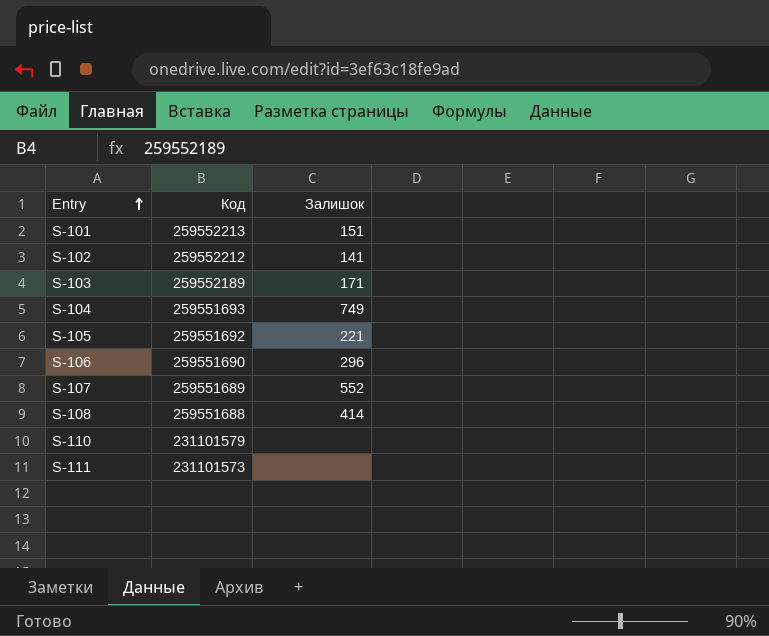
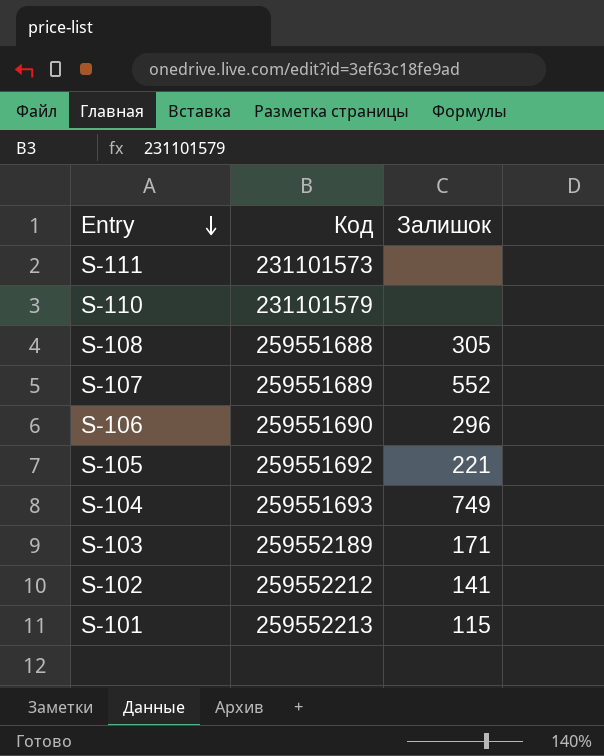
row order: Entry ascending -> Entry descending
S-108 | Залишок: 414 -> 305
S-101 | Залишок: 151 -> 115

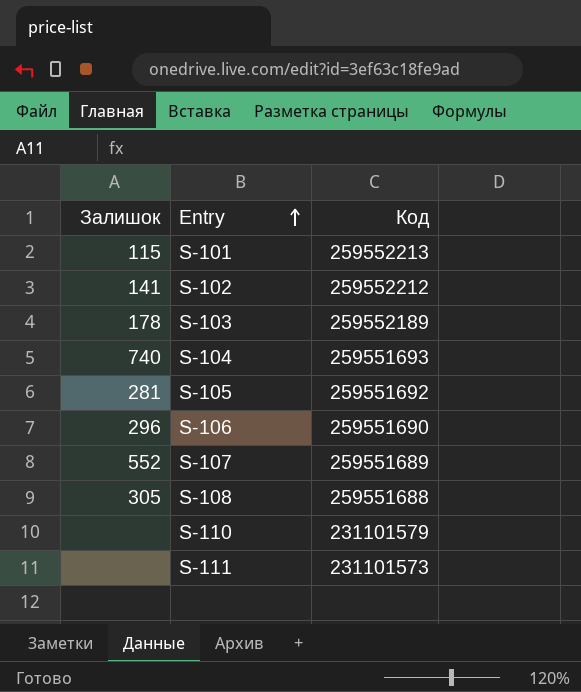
row order: Entry descending -> Entry ascending
column Залишок | position: 3 -> 1
S-103 | Залишок: 171 -> 178
S-104 | Залишок: 749 -> 740
S-105 | Залишок: 221 -> 281

